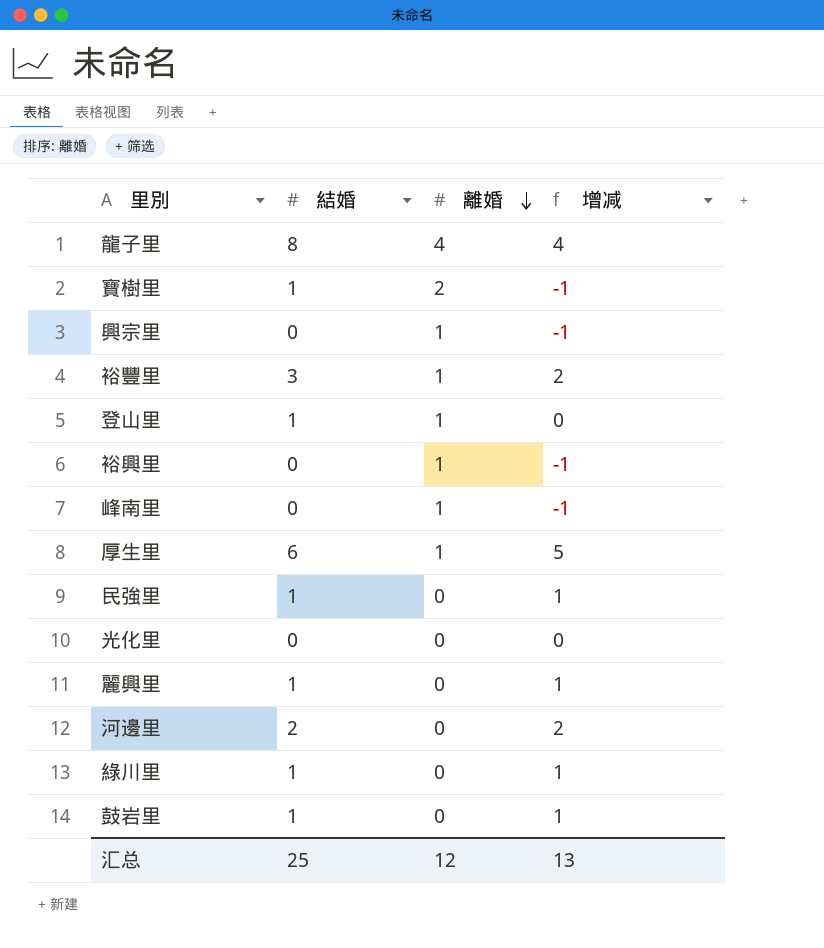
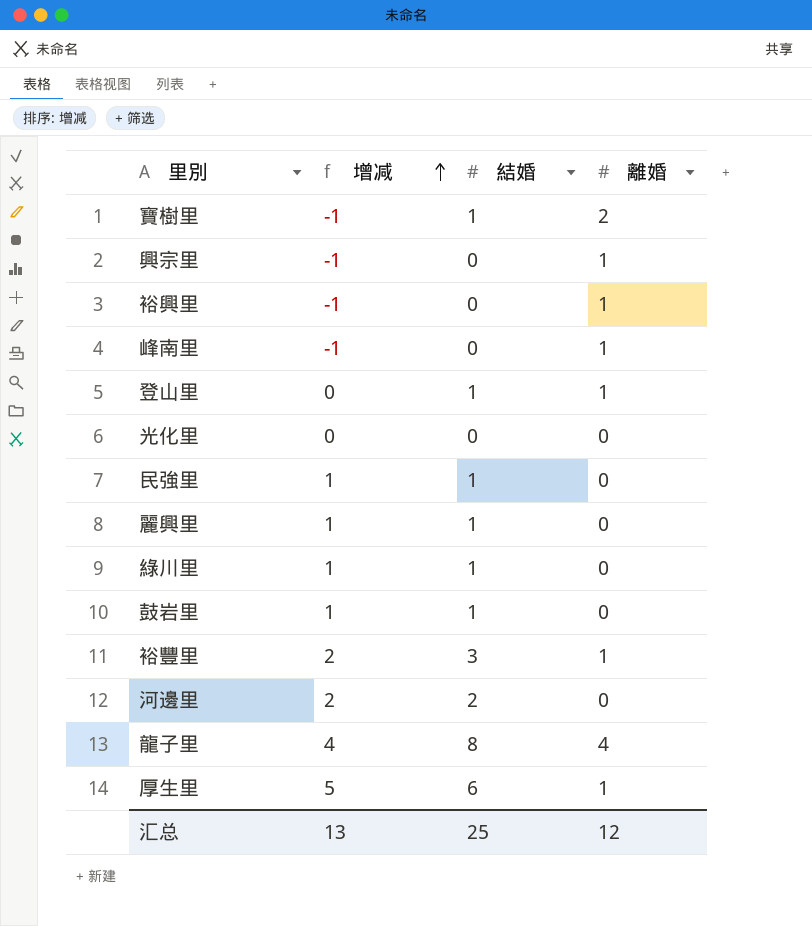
row order: 離婚 descending -> 增减 ascending
column 增减 | position: 4 -> 2

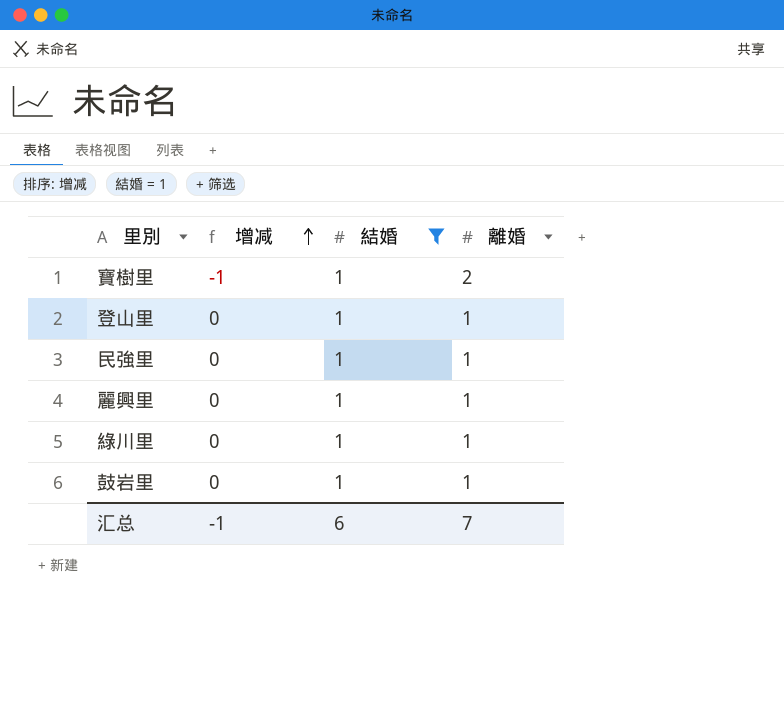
filter: none -> 結婚 = 1
民強里 | 增减: 1 -> 0
民強里 | 離婚: 0 -> 1
麗興里 | 增减: 1 -> 0
麗興里 | 離婚: 0 -> 1
綠川里 | 增减: 1 -> 0
綠川里 | 離婚: 0 -> 1
鼓岩里 | 增减: 1 -> 0
鼓岩里 | 離婚: 0 -> 1
汇总 | 增减: 13 -> -1
汇总 | 結婚: 25 -> 6
汇总 | 離婚: 12 -> 7

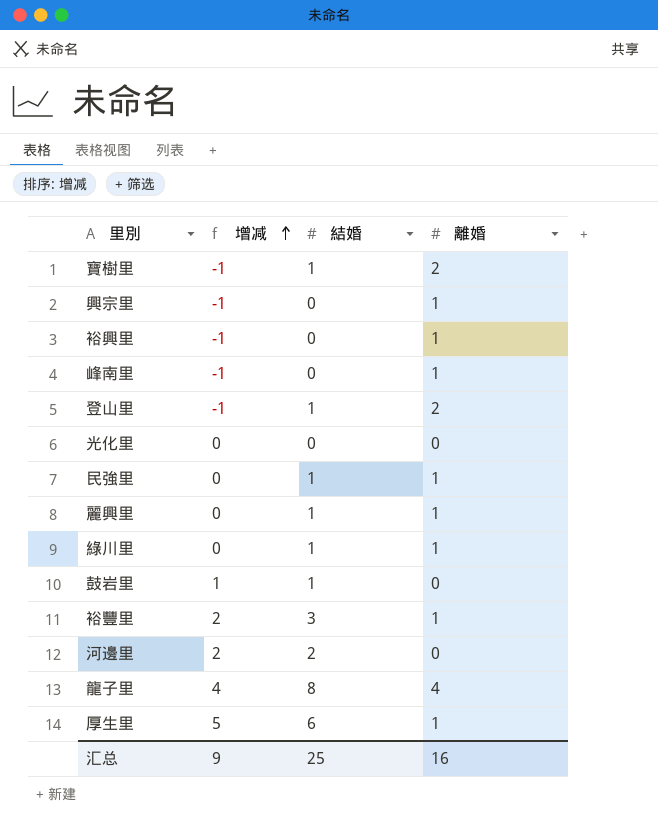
filter: 結婚 = 1 -> none
登山里 | 增减: 0 -> -1
登山里 | 離婚: 1 -> 2
鼓岩里 | 增减: 0 -> 1
鼓岩里 | 離婚: 1 -> 0
汇总 | 增减: -1 -> 9
汇总 | 結婚: 6 -> 25
汇总 | 離婚: 7 -> 16

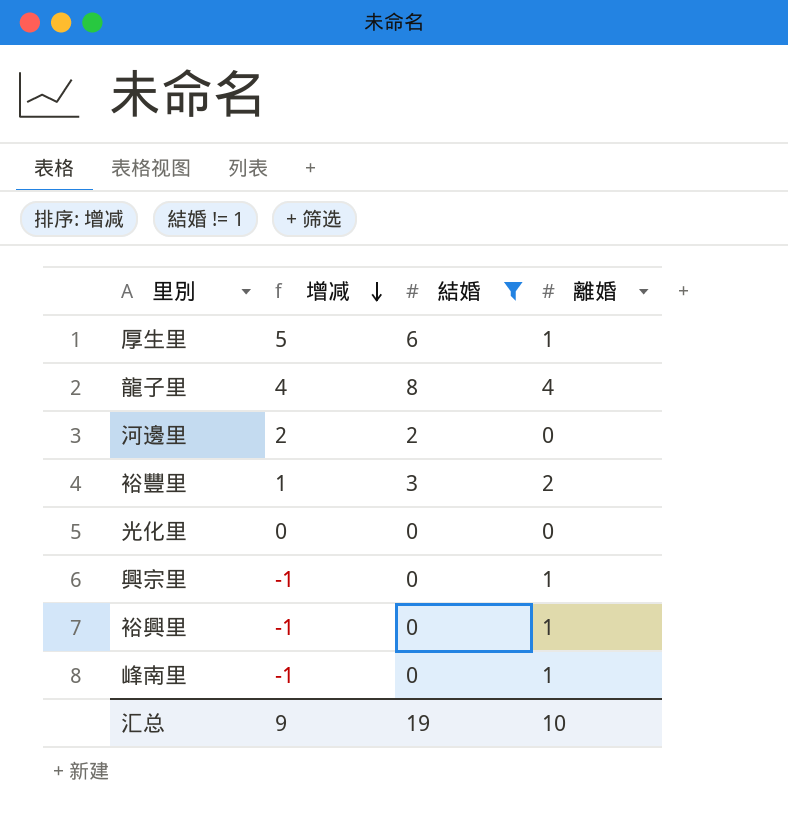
filter: none -> 結婚 != 1
row order: 增减 ascending -> 增减 descending
裕豐里 | 增减: 2 -> 1
裕豐里 | 離婚: 1 -> 2
汇总 | 結婚: 25 -> 19
汇总 | 離婚: 16 -> 10

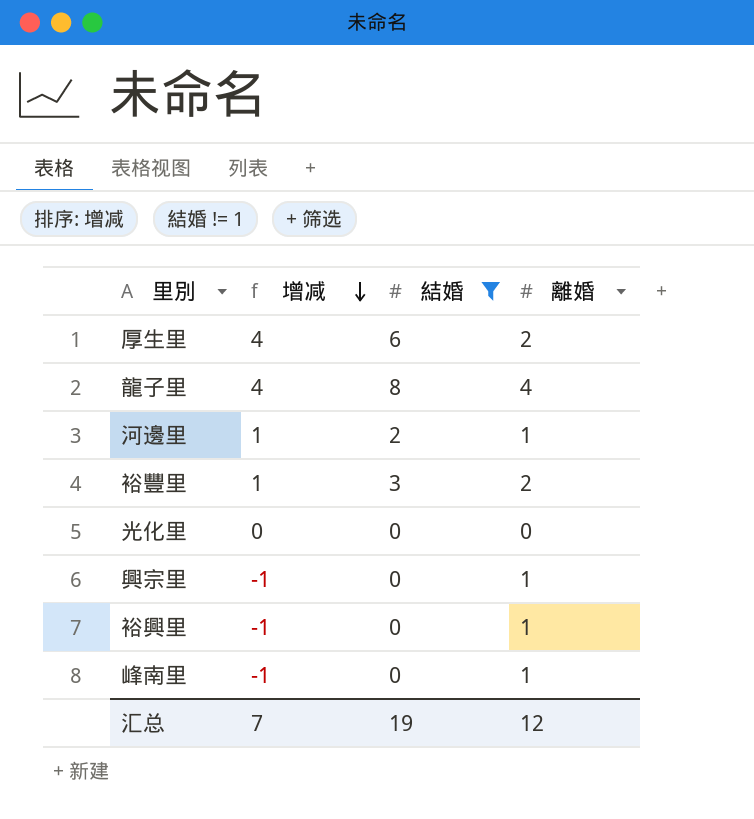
厚生里 | 增减: 5 -> 4
厚生里 | 離婚: 1 -> 2
河邊里 | 增减: 2 -> 1
河邊里 | 離婚: 0 -> 1
汇总 | 增减: 9 -> 7
汇总 | 離婚: 10 -> 12

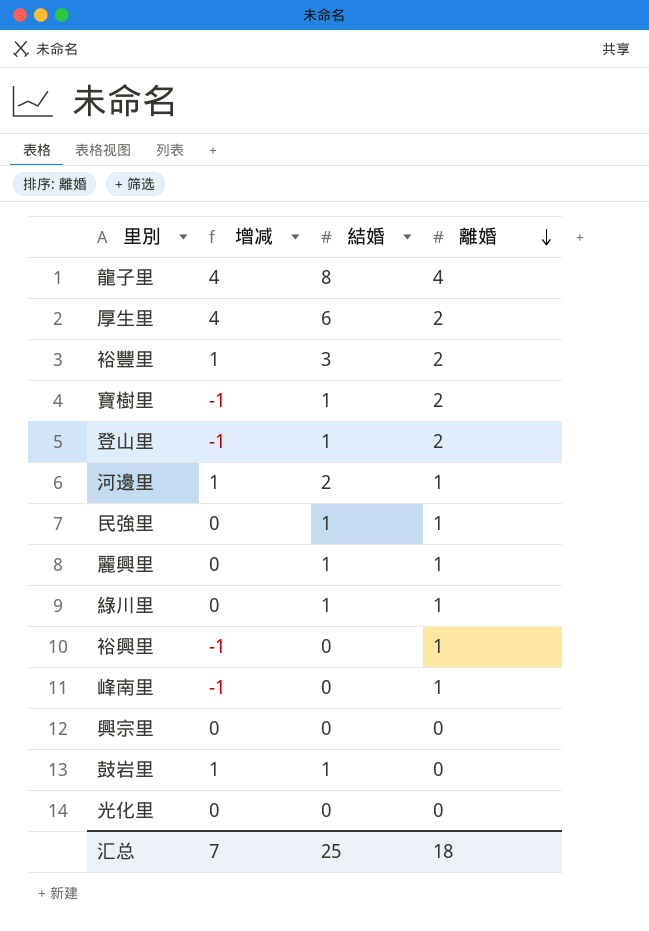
filter: 結婚 != 1 -> none
row order: 增减 descending -> 離婚 descending
興宗里 | 增减: -1 -> 0
興宗里 | 離婚: 1 -> 0
汇总 | 結婚: 19 -> 25
汇总 | 離婚: 12 -> 18

